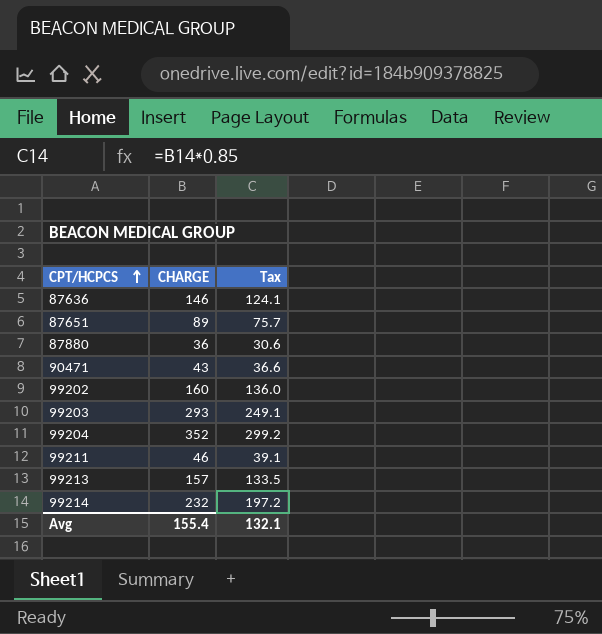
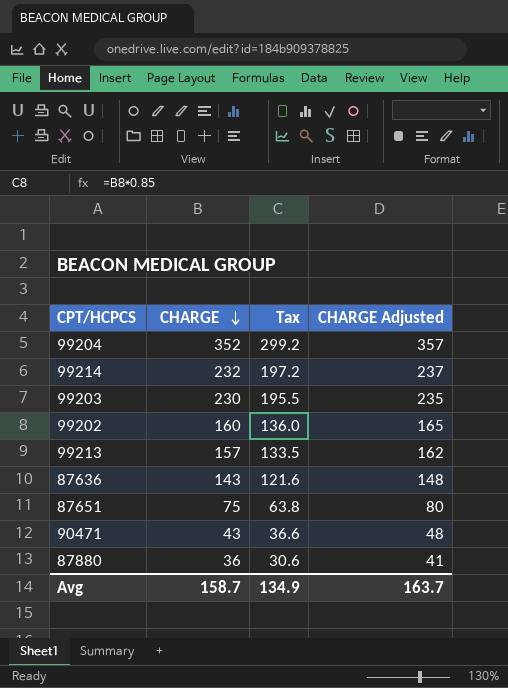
row order: CPT/HCPCS ascending -> CHARGE descending
column CHARGE Adjusted | formula: none -> [CHARGE] + 5
row 99211: 46 | 39.1 -> none
99203 | CHARGE: 293 -> 230
99203 | Tax: 249.1 -> 195.5
87636 | CHARGE: 146 -> 143
87636 | Tax: 124.1 -> 121.6
87651 | CHARGE: 89 -> 75
87651 | Tax: 75.7 -> 63.8
Avg | CHARGE: 155.4 -> 158.7
Avg | Tax: 132.1 -> 134.9

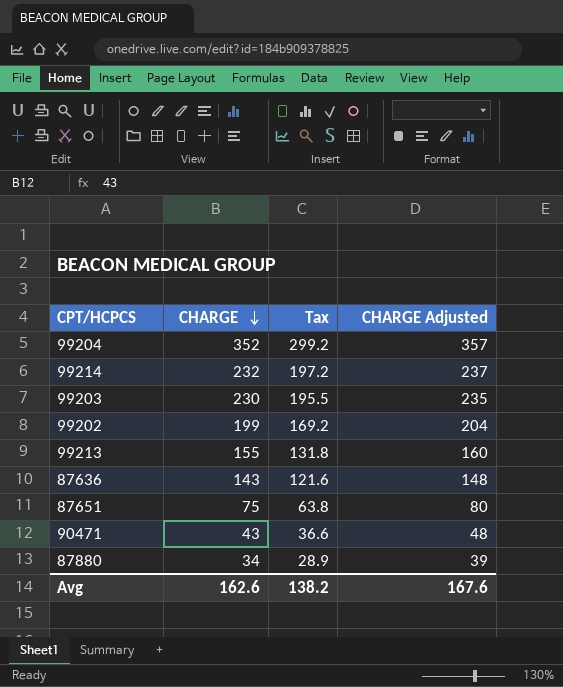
99202 | CHARGE: 160 -> 199
99202 | Tax: 136.0 -> 169.2
99202 | CHARGE Adjusted: 165 -> 204
99213 | CHARGE: 157 -> 155
99213 | Tax: 133.5 -> 131.8
99213 | CHARGE Adjusted: 162 -> 160
87880 | CHARGE: 36 -> 34
87880 | Tax: 30.6 -> 28.9
87880 | CHARGE Adjusted: 41 -> 39
Avg | CHARGE: 158.7 -> 162.6
Avg | Tax: 134.9 -> 138.2
Avg | CHARGE Adjusted: 163.7 -> 167.6

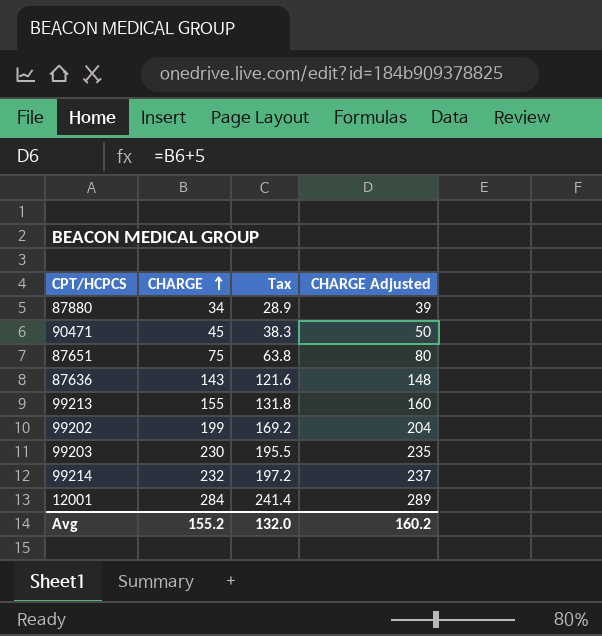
row order: CHARGE descending -> CHARGE ascending
row 99204: 352 | 299.2 | 357 -> none
90471 | CHARGE: 43 -> 45
90471 | Tax: 36.6 -> 38.3
90471 | CHARGE Adjusted: 48 -> 50
row 12001: none -> 284 | 241.4 | 289
Avg | CHARGE: 162.6 -> 155.2
Avg | Tax: 138.2 -> 132.0
Avg | CHARGE Adjusted: 167.6 -> 160.2

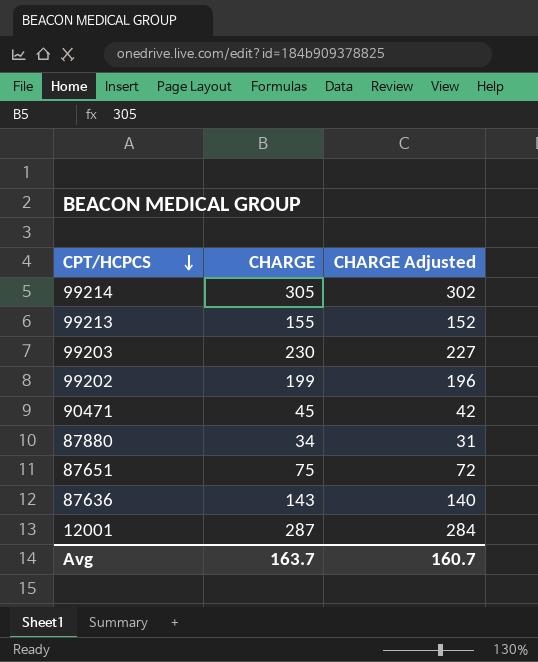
row order: CHARGE ascending -> CPT/HCPCS descending
column Tax | formula: [CHARGE] * 0.85 -> none
column CHARGE Adjusted | formula: [CHARGE] + 5 -> [CHARGE] - 3
99214 | CHARGE: 232 -> 305
12001 | CHARGE: 284 -> 287
Avg | CHARGE: 155.2 -> 163.7
Avg | CHARGE Adjusted: 160.2 -> 160.7

